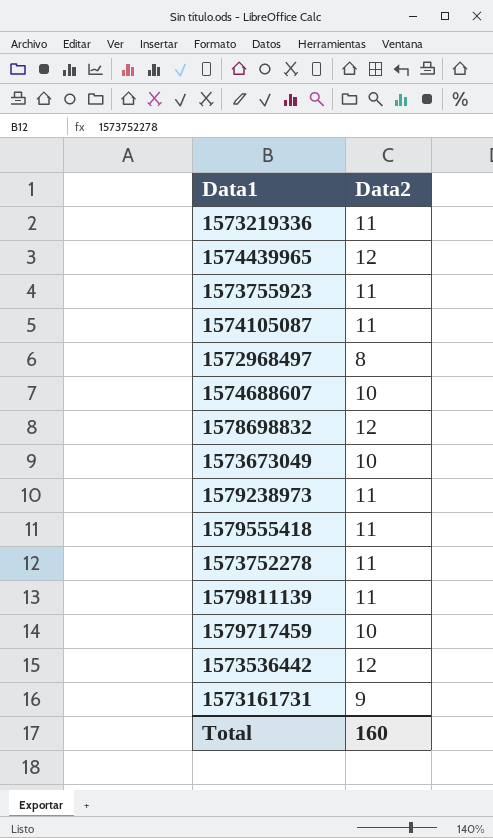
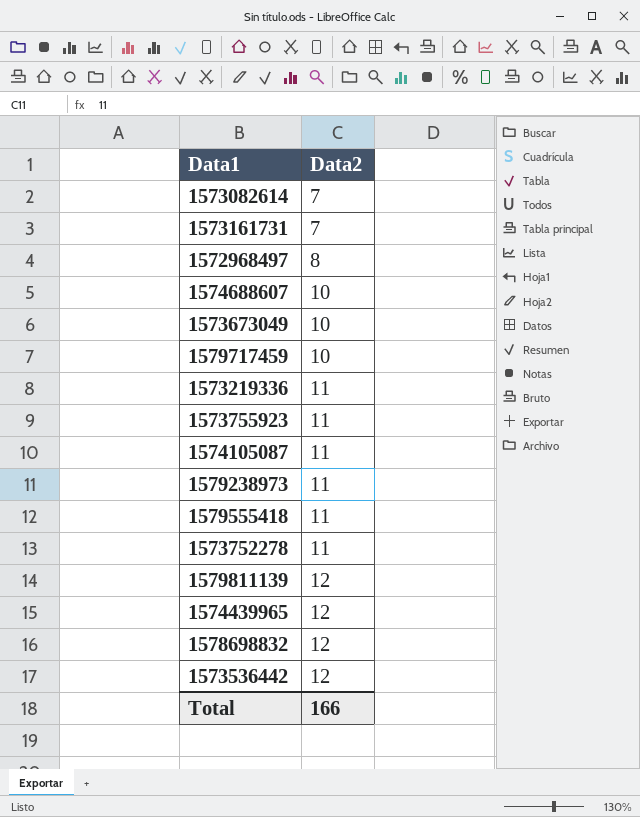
row order: none -> Data2 ascending
row 1573082614: none -> 7
1573161731 | Data2: 9 -> 7
1579811139 | Data2: 11 -> 12
Total | Data2: 160 -> 166

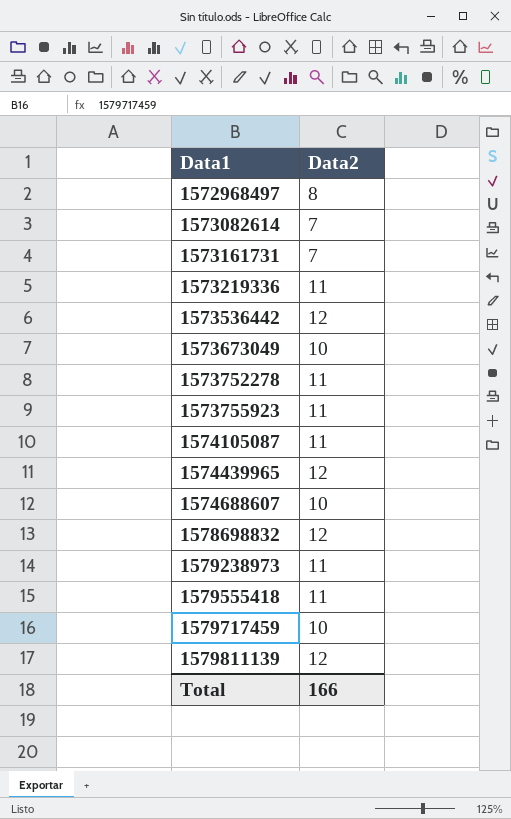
row order: Data2 ascending -> Data1 ascending

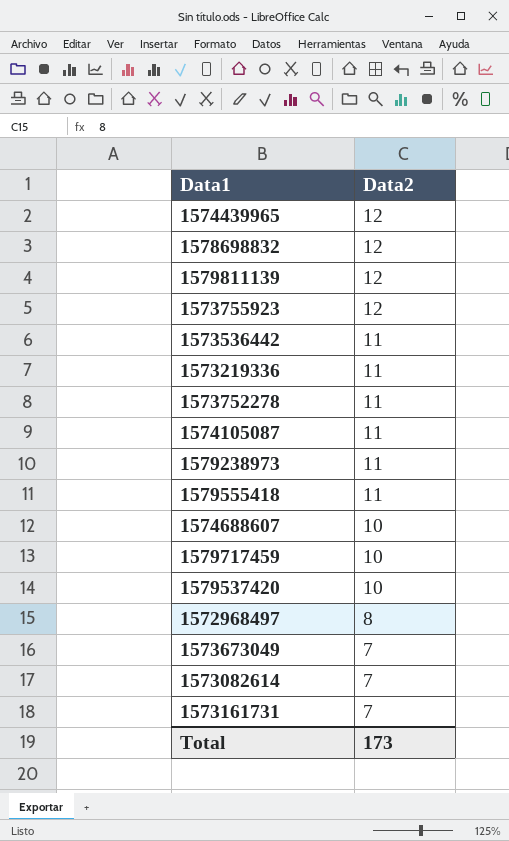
row order: Data1 ascending -> Data2 descending
1573755923 | Data2: 11 -> 12
1573536442 | Data2: 12 -> 11
row 1579537420: none -> 10
1573673049 | Data2: 10 -> 7
Total | Data2: 166 -> 173

